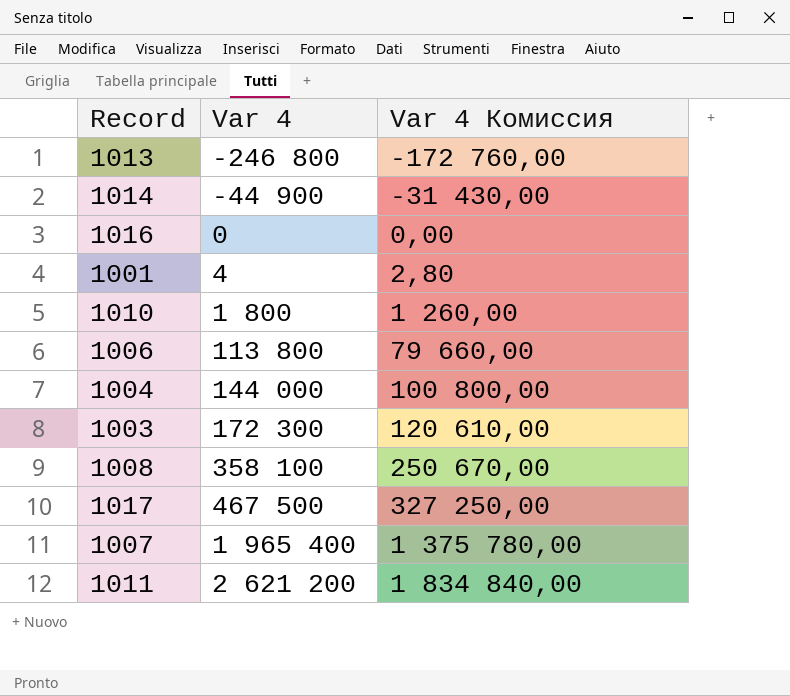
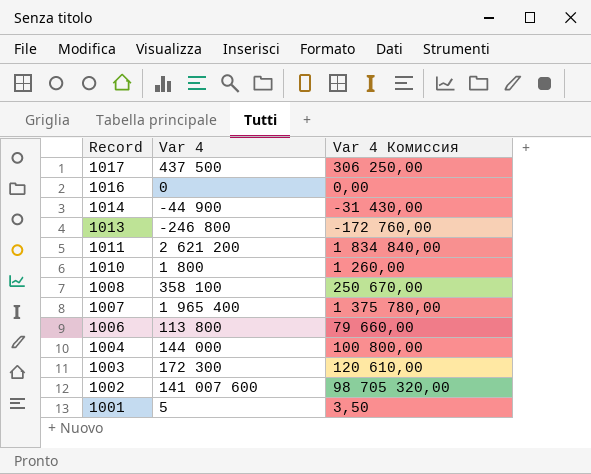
row order: Var 4 ascending -> Record descending
1017 | Var 4: 467 500 -> 437 500
1017 | Var 4 Комиссия: 327 250,00 -> 306 250,00
row 1002: none -> 141 007 600 | 98 705 320,00
1001 | Var 4: 4 -> 5
1001 | Var 4 Комиссия: 2,80 -> 3,50

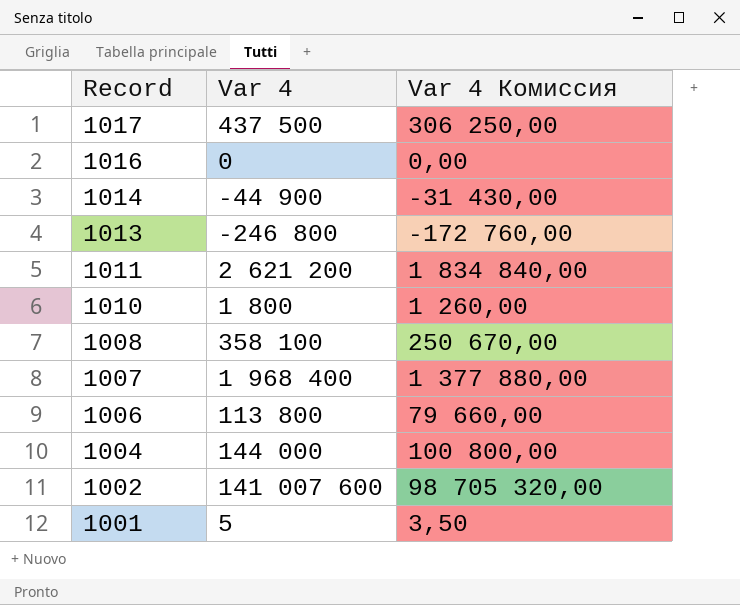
row 1003: 172 300 | 120 610,00 -> none
1007 | Var 4: 1 965 400 -> 1 968 400
1007 | Var 4 Комиссия: 1 375 780,00 -> 1 377 880,00

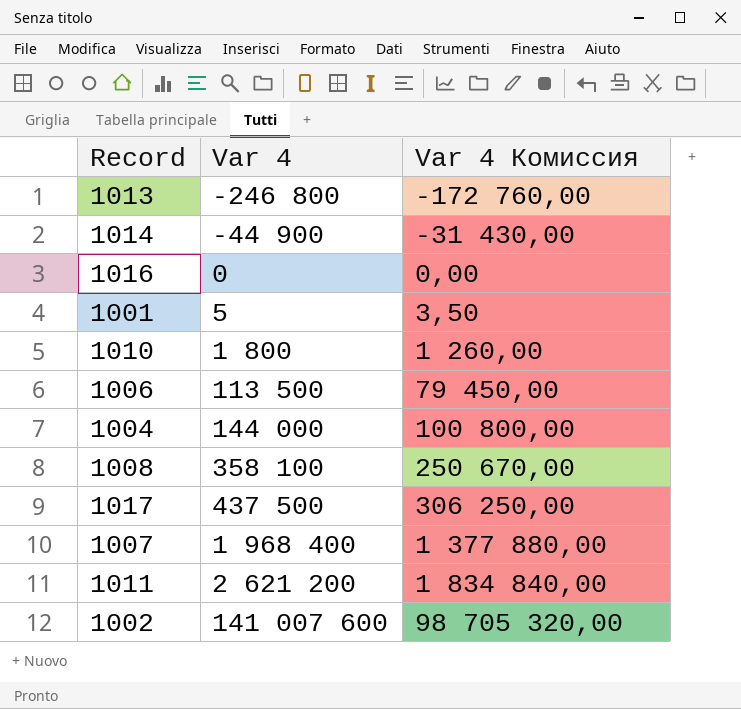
row order: Record descending -> Var 4 ascending
1006 | Var 4: 113 800 -> 113 500
1006 | Var 4 Комиссия: 79 660,00 -> 79 450,00

